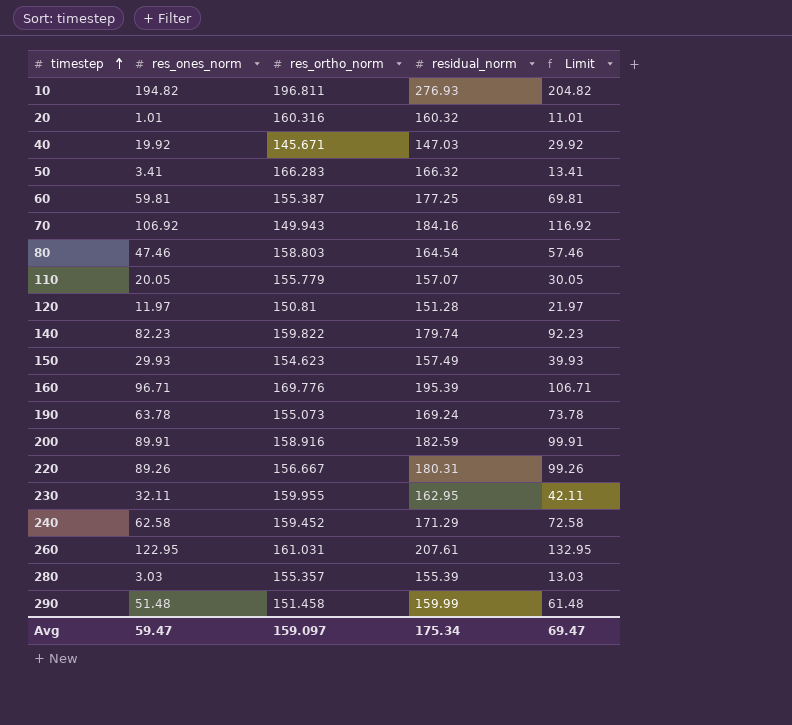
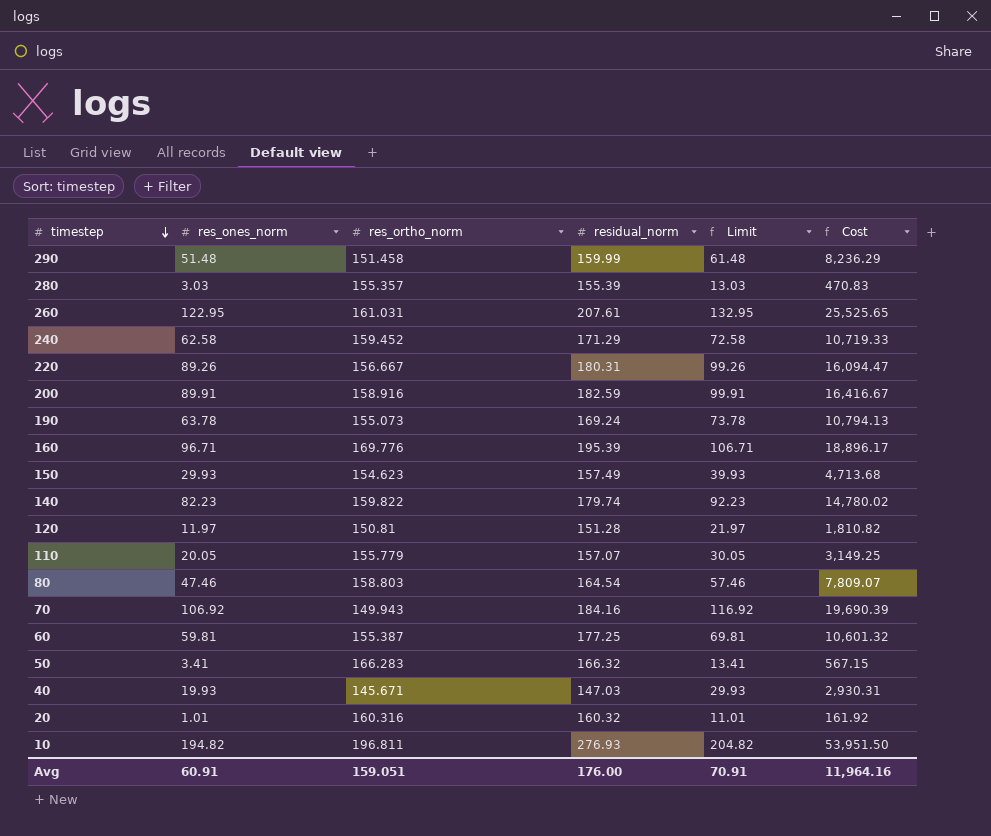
row order: timestep ascending -> timestep descending
column Cost | formula: none -> [res_ones_norm] * [residual_norm]
row 230: 32.11 | 159.955 | 162.95 | 42.11 -> none
40 | res_ones_norm: 19.92 -> 19.93
40 | Limit: 29.92 -> 29.93
Avg | res_ones_norm: 59.47 -> 60.91
Avg | res_ortho_norm: 159.097 -> 159.051
Avg | residual_norm: 175.34 -> 176.00
Avg | Limit: 69.47 -> 70.91

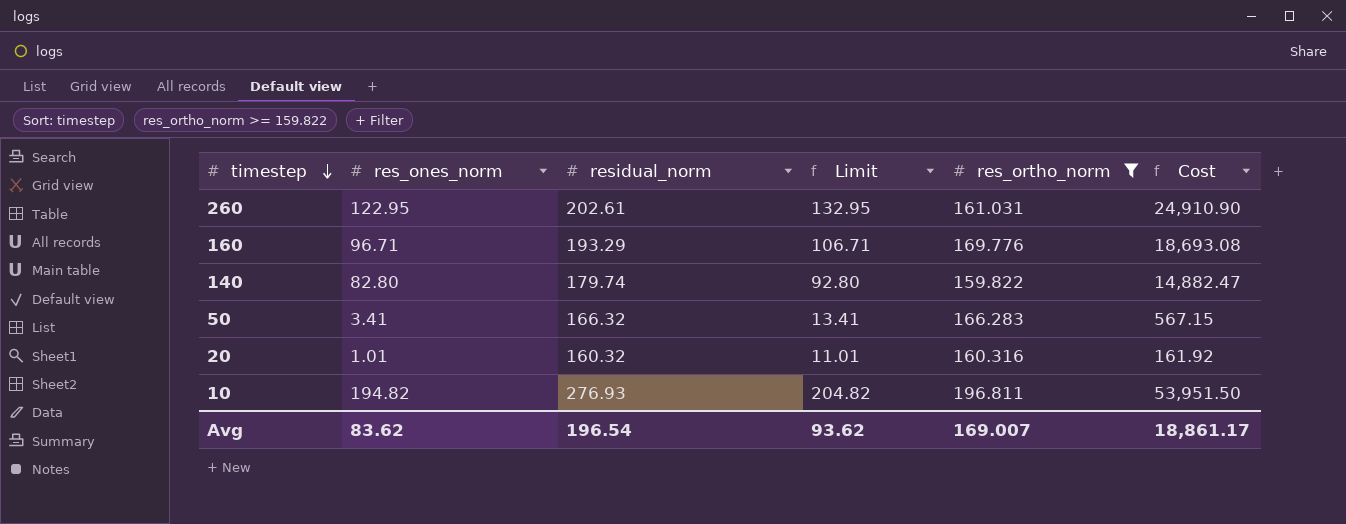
filter: none -> res_ortho_norm >= 159.822
column res_ortho_norm | position: 3 -> 5
260 | residual_norm: 207.61 -> 202.61
260 | Cost: 25,525.65 -> 24,910.90
160 | residual_norm: 195.39 -> 193.29
160 | Cost: 18,896.17 -> 18,693.08
140 | res_ones_norm: 82.23 -> 82.80
140 | Limit: 92.23 -> 92.80
140 | Cost: 14,780.02 -> 14,882.47
Avg | res_ones_norm: 60.91 -> 83.62
Avg | residual_norm: 176.00 -> 196.54
Avg | Limit: 70.91 -> 93.62
Avg | res_ortho_norm: 159.051 -> 169.007
Avg | Cost: 11,964.16 -> 18,861.17

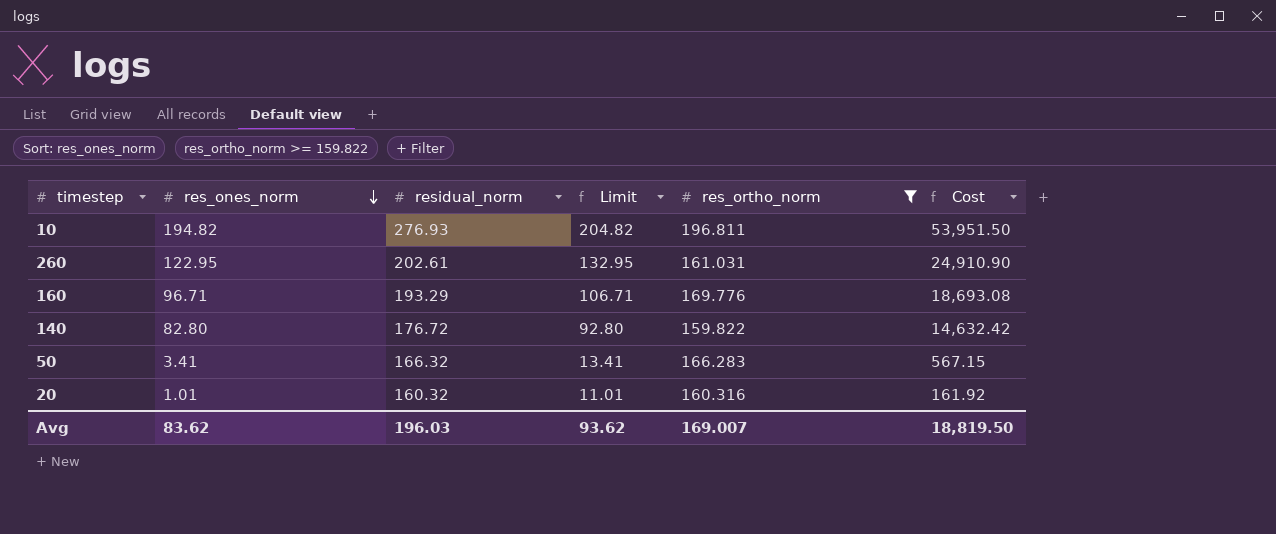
row order: timestep descending -> res_ones_norm descending
140 | residual_norm: 179.74 -> 176.72
140 | Cost: 14,882.47 -> 14,632.42
Avg | residual_norm: 196.54 -> 196.03
Avg | Cost: 18,861.17 -> 18,819.50

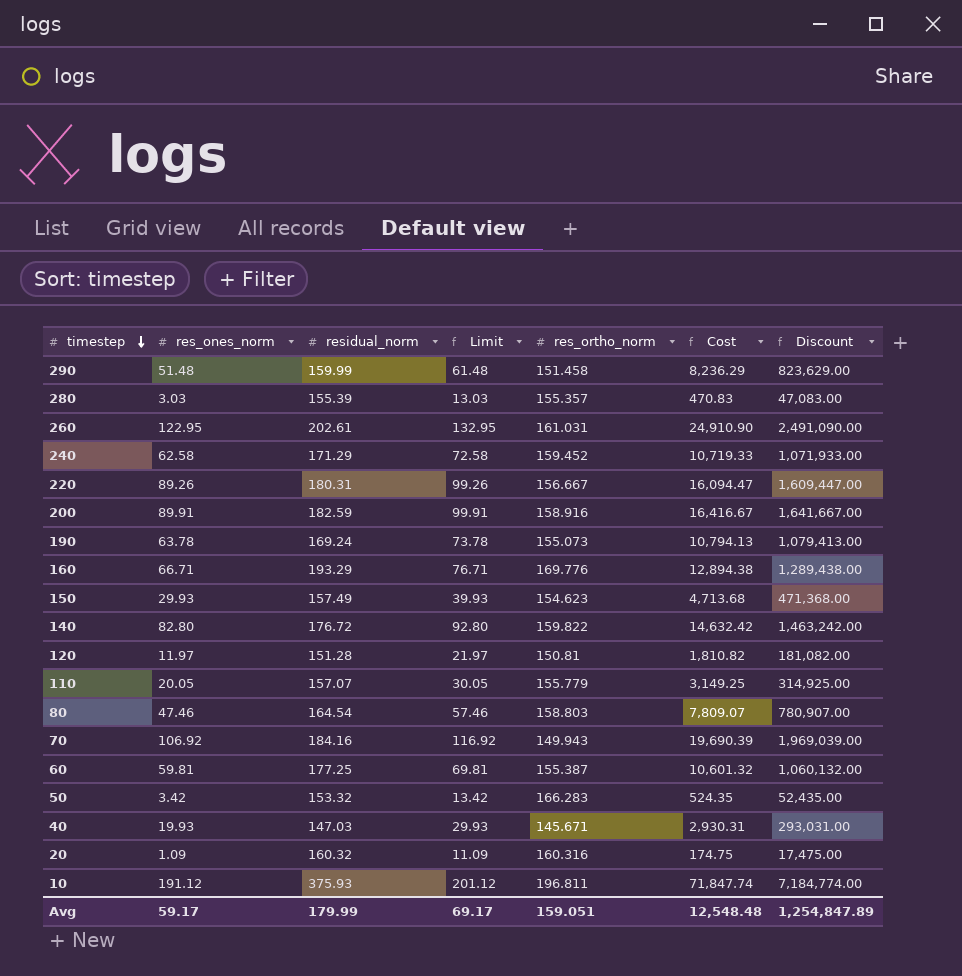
filter: res_ortho_norm >= 159.822 -> none
row order: res_ones_norm descending -> timestep descending
column Discount | formula: none -> [Cost] * 100
160 | res_ones_norm: 96.71 -> 66.71
160 | Limit: 106.71 -> 76.71
160 | Cost: 18,693.08 -> 12,894.38
50 | res_ones_norm: 3.41 -> 3.42
50 | residual_norm: 166.32 -> 153.32
50 | Limit: 13.41 -> 13.42
50 | Cost: 567.15 -> 524.35
20 | res_ones_norm: 1.01 -> 1.09
20 | Limit: 11.01 -> 11.09
20 | Cost: 161.92 -> 174.75
10 | res_ones_norm: 194.82 -> 191.12
10 | residual_norm: 276.93 -> 375.93
10 | Limit: 204.82 -> 201.12
10 | Cost: 53,951.50 -> 71,847.74
Avg | res_ones_norm: 83.62 -> 59.17
Avg | residual_norm: 196.03 -> 179.99
Avg | Limit: 93.62 -> 69.17
Avg | res_ortho_norm: 169.007 -> 159.051
Avg | Cost: 18,819.50 -> 12,548.48

